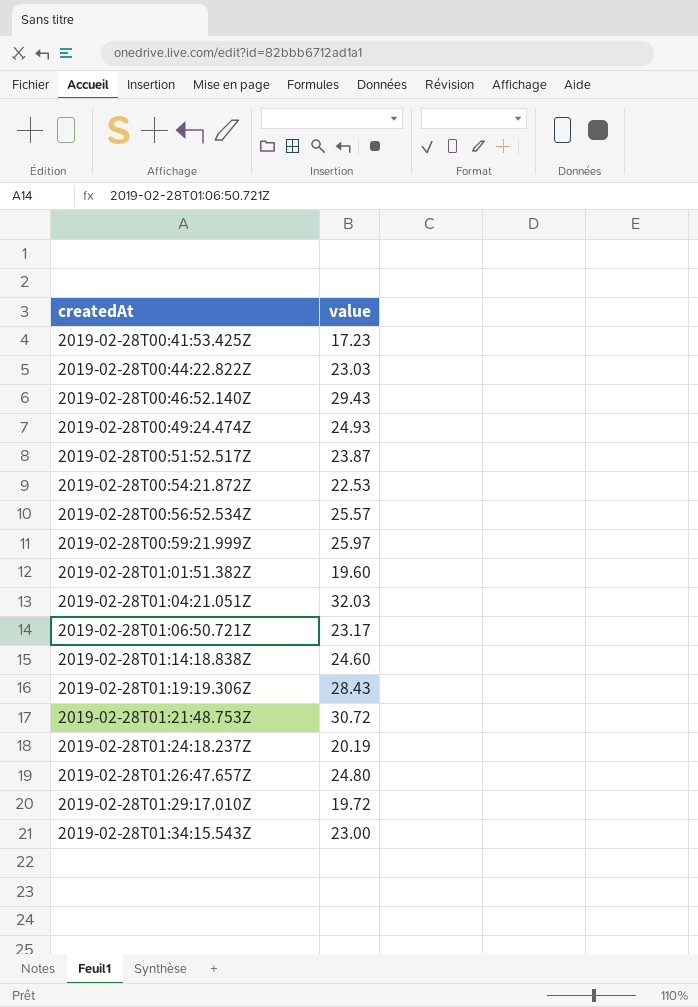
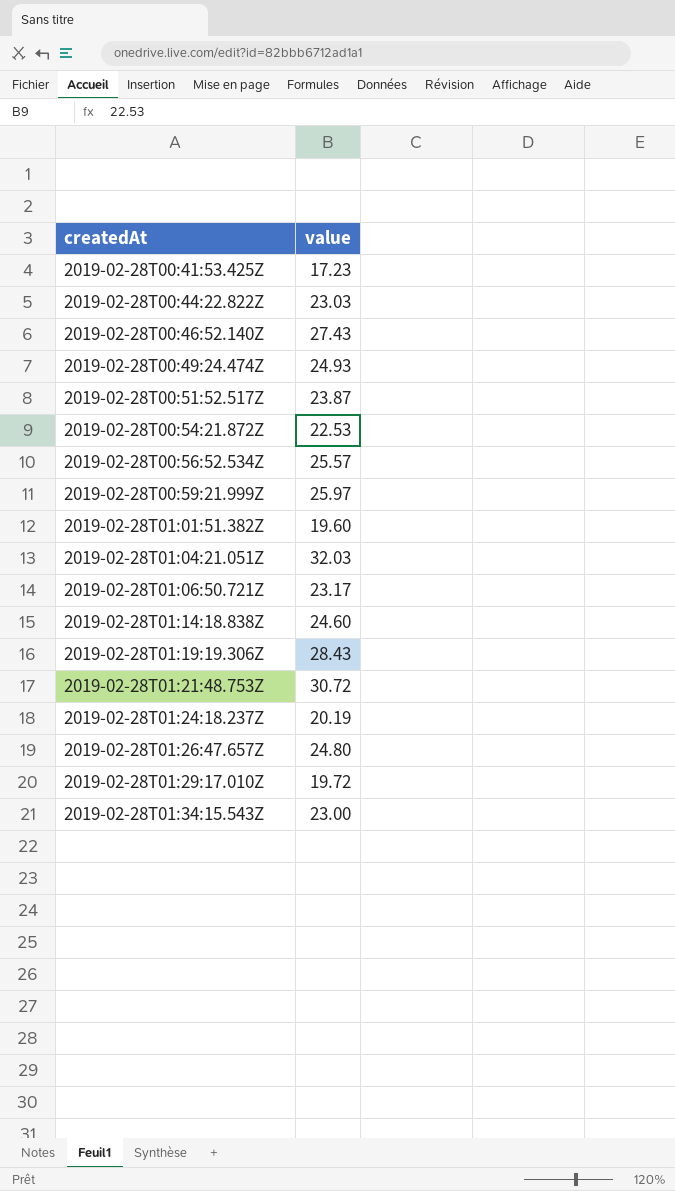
2019-02-28T00:46:52.140Z | value: 29.43 -> 27.43

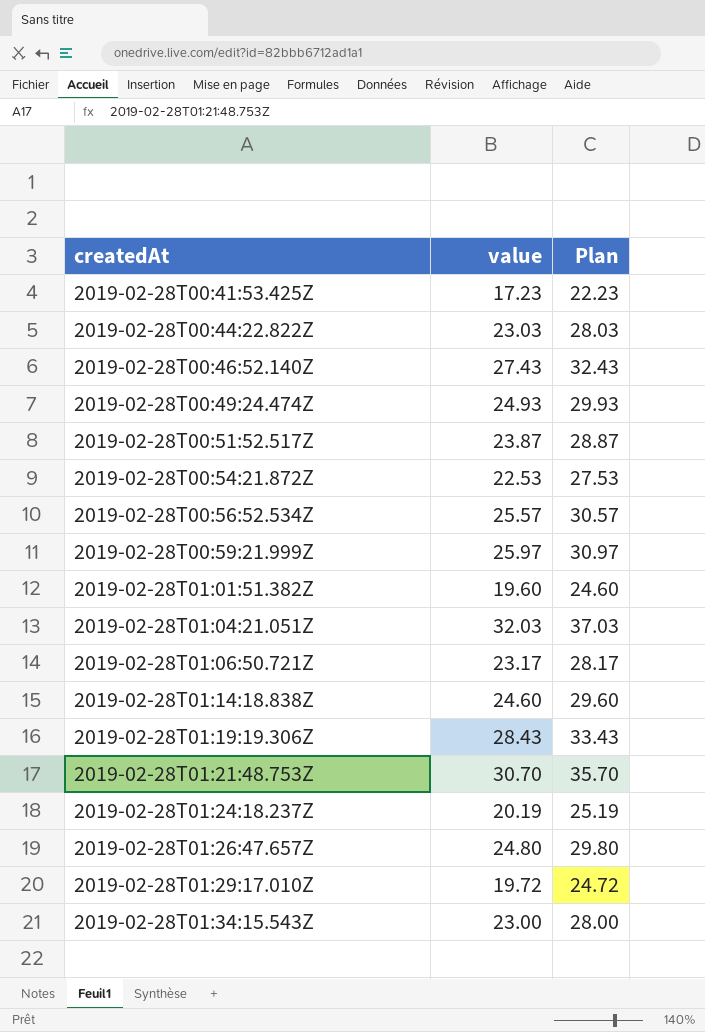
column Plan | formula: none -> [value] + 5
2019-02-28T01:21:48.753Z | value: 30.72 -> 30.70

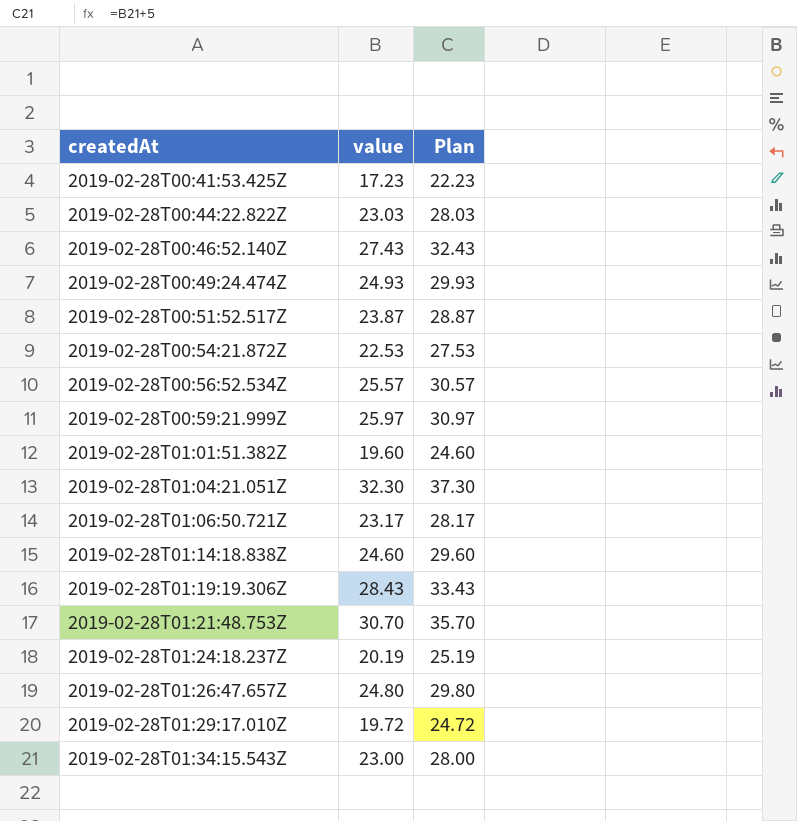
2019-02-28T01:04:21.051Z | value: 32.03 -> 32.30
2019-02-28T01:04:21.051Z | Plan: 37.03 -> 37.30

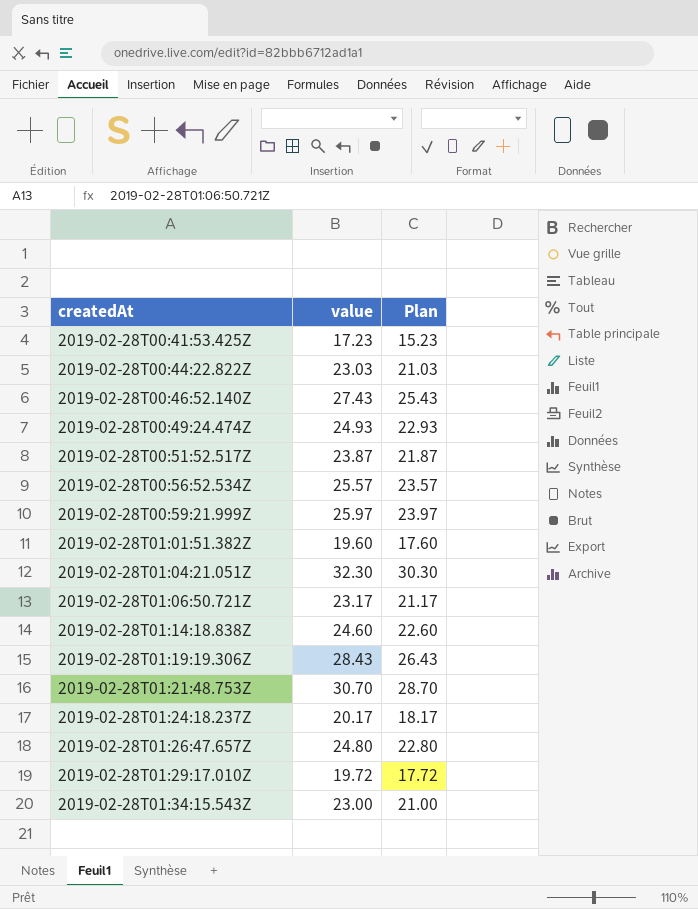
column Plan | formula: [value] + 5 -> [value] - 2
row 2019-02-28T00:54:21.872Z: 22.53 | 27.53 -> none
2019-02-28T01:24:18.237Z | value: 20.19 -> 20.17

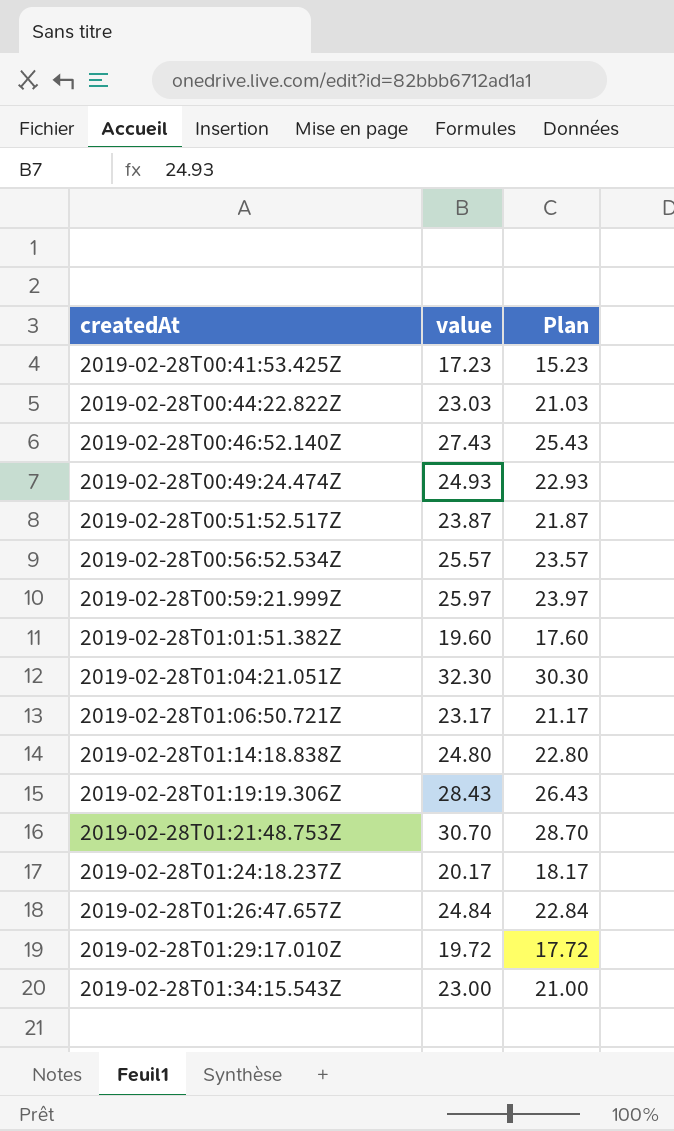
2019-02-28T01:14:18.838Z | value: 24.60 -> 24.80
2019-02-28T01:14:18.838Z | Plan: 22.60 -> 22.80
2019-02-28T01:26:47.657Z | value: 24.80 -> 24.84
2019-02-28T01:26:47.657Z | Plan: 22.80 -> 22.84

